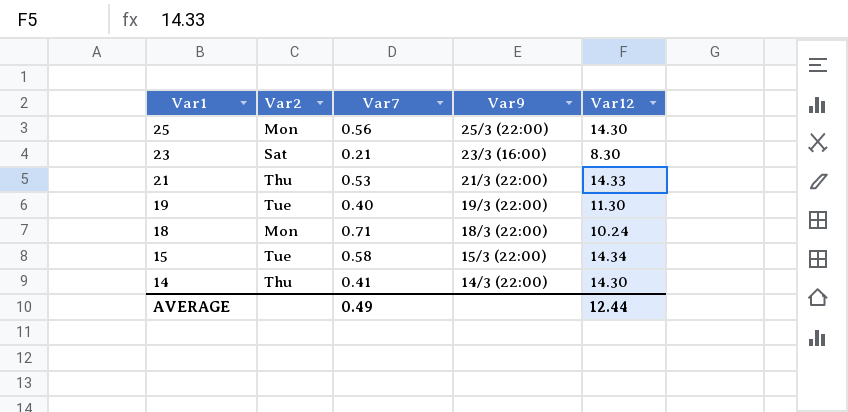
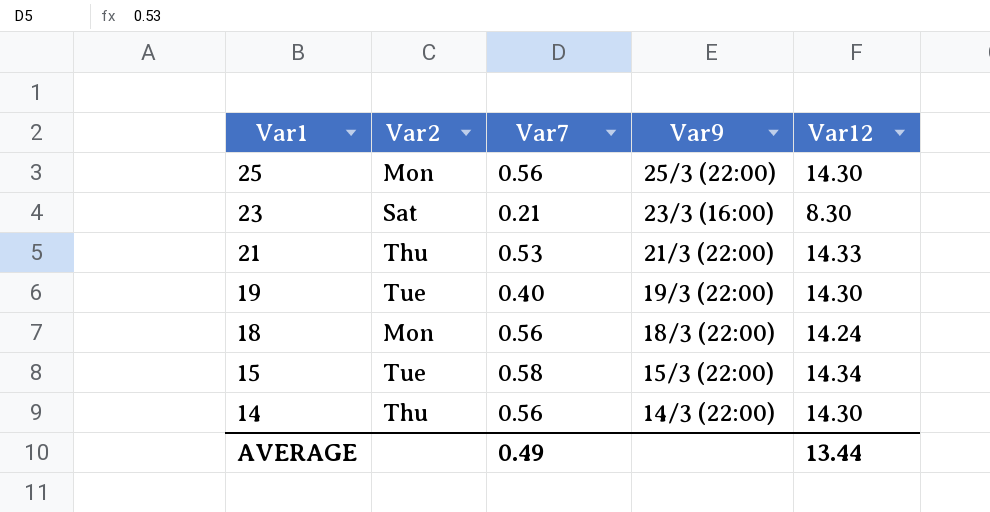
19 | Var12: 11.30 -> 14.30
18 | Var7: 0.71 -> 0.56
18 | Var12: 10.24 -> 14.24
14 | Var7: 0.41 -> 0.56
AVERAGE | Var12: 12.44 -> 13.44

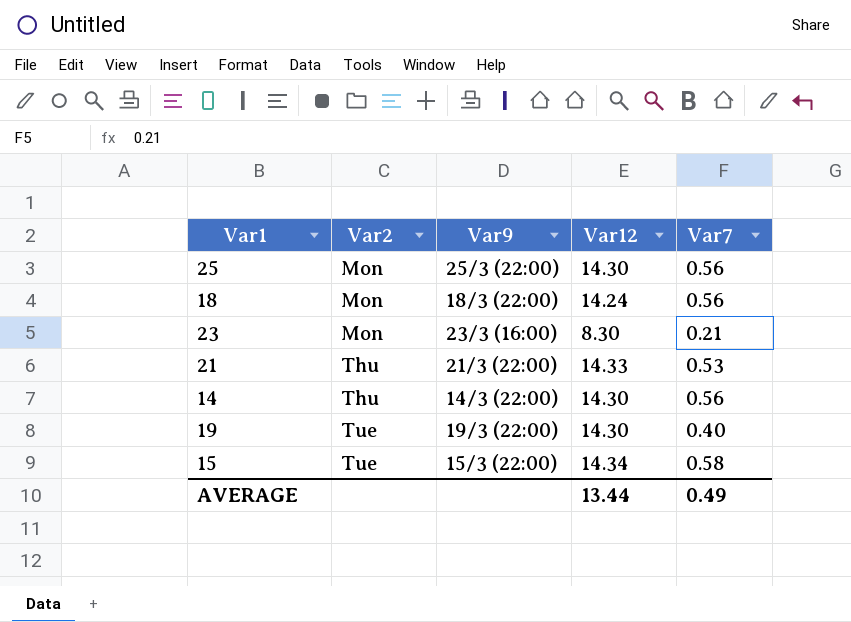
row order: Var1 descending -> Var2 ascending
column Var7 | position: 3 -> 5
23 | Var2: Sat -> Mon

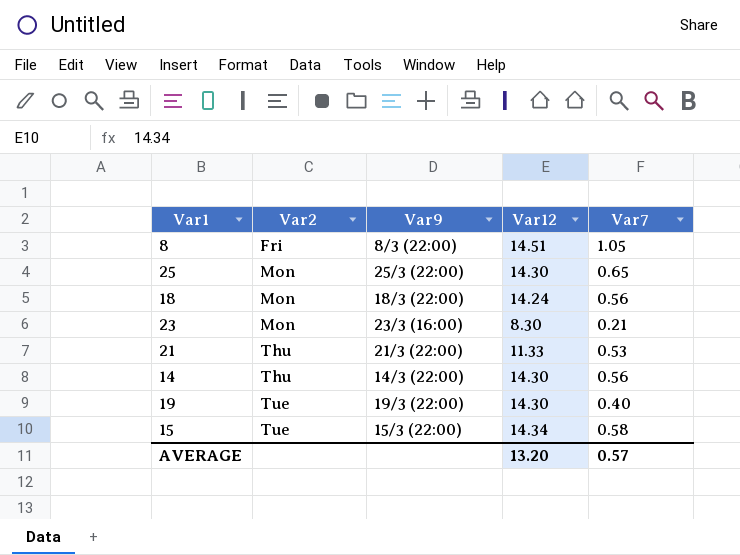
row 8: none -> Fri | 8/3 (22:00) | 14.51 | 1.05
25 | Var7: 0.56 -> 0.65
21 | Var12: 14.33 -> 11.33
AVERAGE | Var12: 13.44 -> 13.20
AVERAGE | Var7: 0.49 -> 0.57

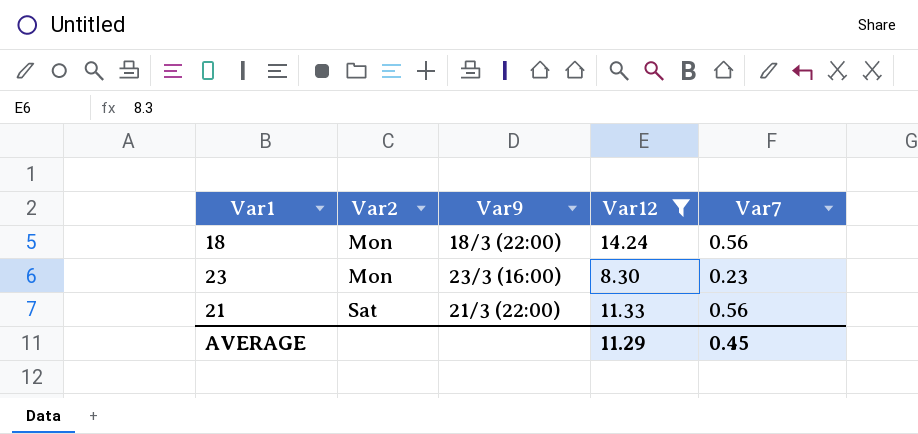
filter: none -> Var12 <= 14.24
23 | Var7: 0.21 -> 0.23
21 | Var2: Thu -> Sat
21 | Var7: 0.53 -> 0.56
AVERAGE | Var12: 13.20 -> 11.29
AVERAGE | Var7: 0.57 -> 0.45

